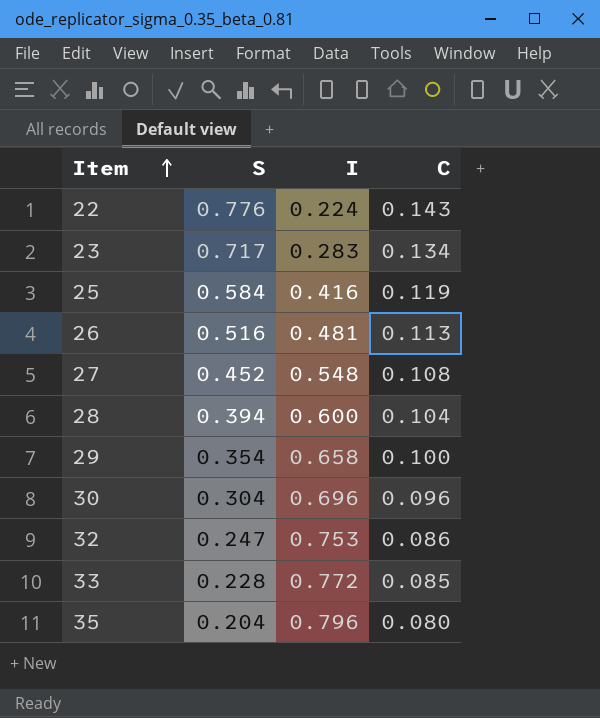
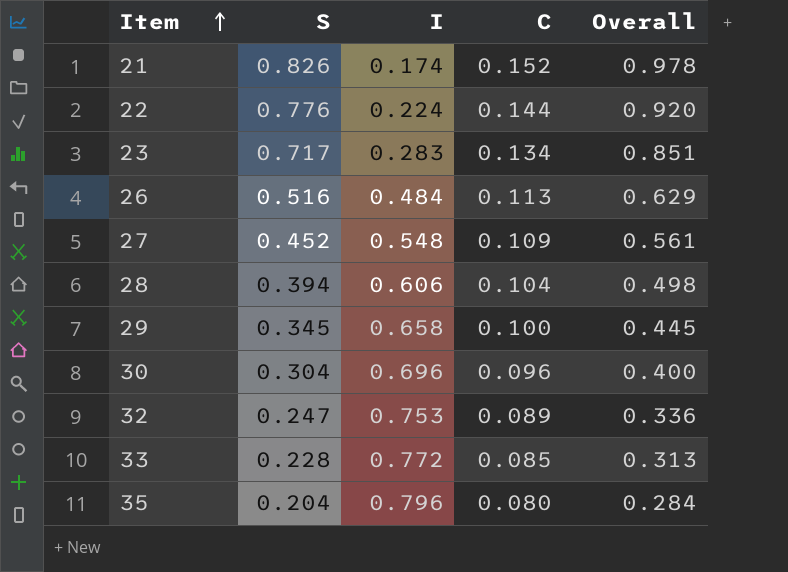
column Overall | formula: none -> [S] + [C]
row 25: 0.584 | 0.416 | 0.119 -> none
row 21: none -> 0.826 | 0.174 | 0.152 | 0.978
22 | C: 0.143 -> 0.144
26 | I: 0.481 -> 0.484
27 | C: 0.108 -> 0.109
28 | I: 0.600 -> 0.606
29 | S: 0.354 -> 0.345
32 | C: 0.086 -> 0.089

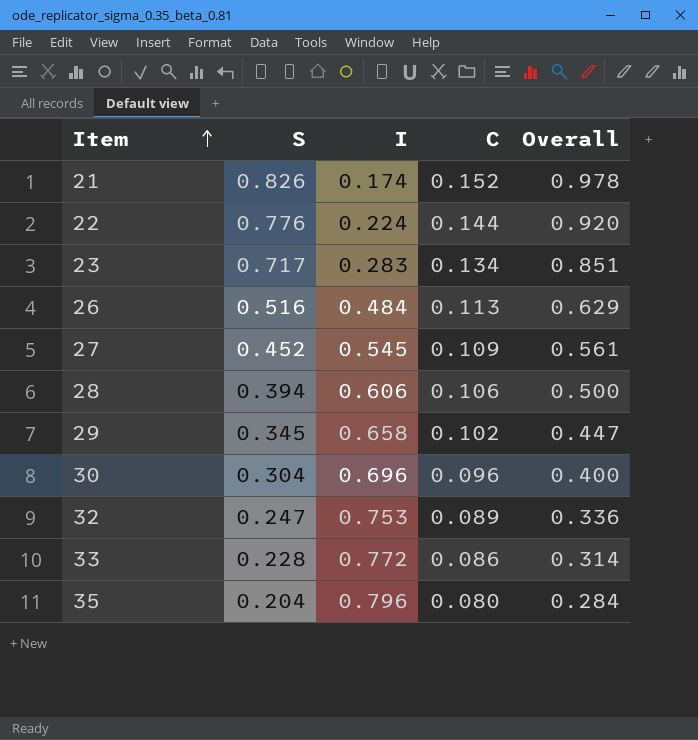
27 | I: 0.548 -> 0.545
28 | C: 0.104 -> 0.106
28 | Overall: 0.498 -> 0.500
29 | C: 0.100 -> 0.102
29 | Overall: 0.445 -> 0.447
33 | C: 0.085 -> 0.086
33 | Overall: 0.313 -> 0.314

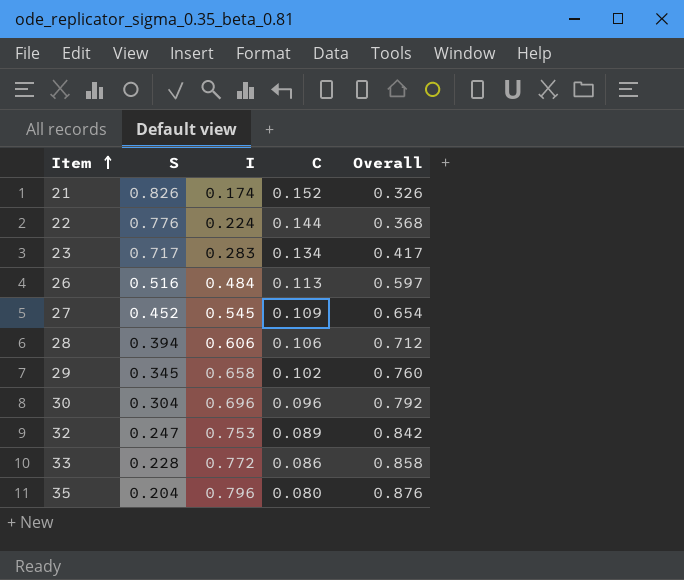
column Overall | formula: [S] + [C] -> [I] + [C]

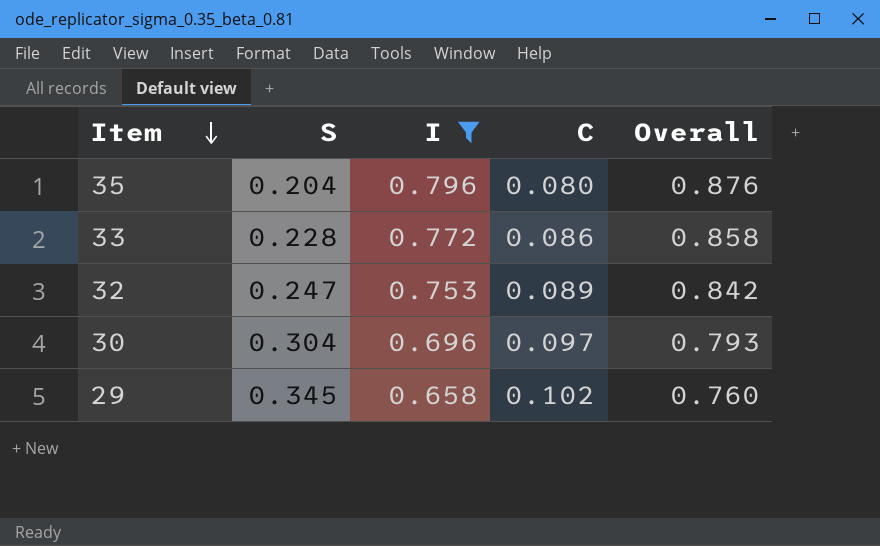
filter: none -> I >= 0.658
row order: Item ascending -> Item descending
30 | C: 0.096 -> 0.097
30 | Overall: 0.792 -> 0.793

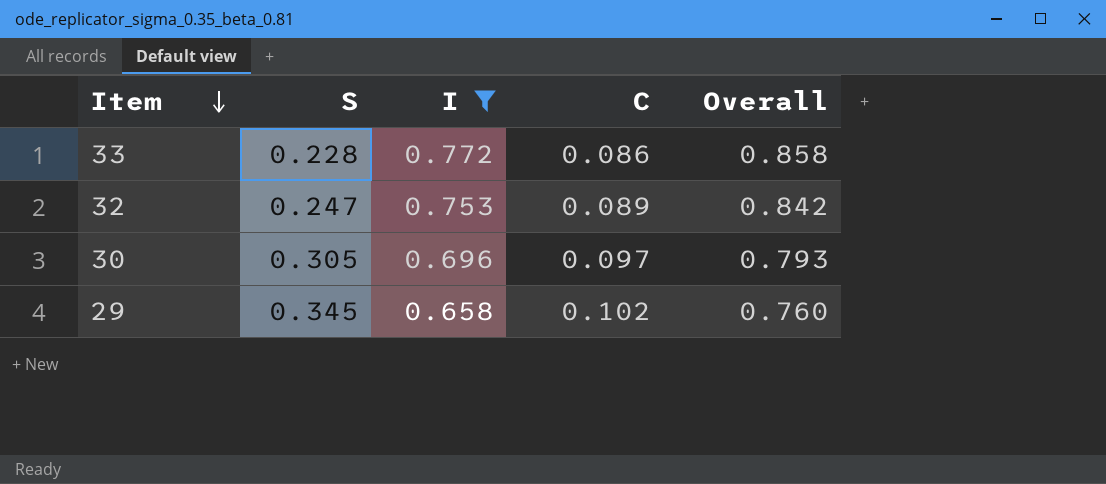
row 35: 0.204 | 0.796 | 0.080 | 0.876 -> none
30 | S: 0.304 -> 0.305

